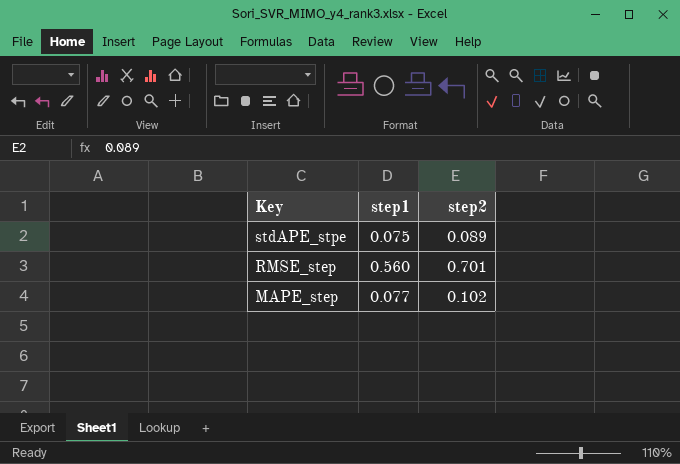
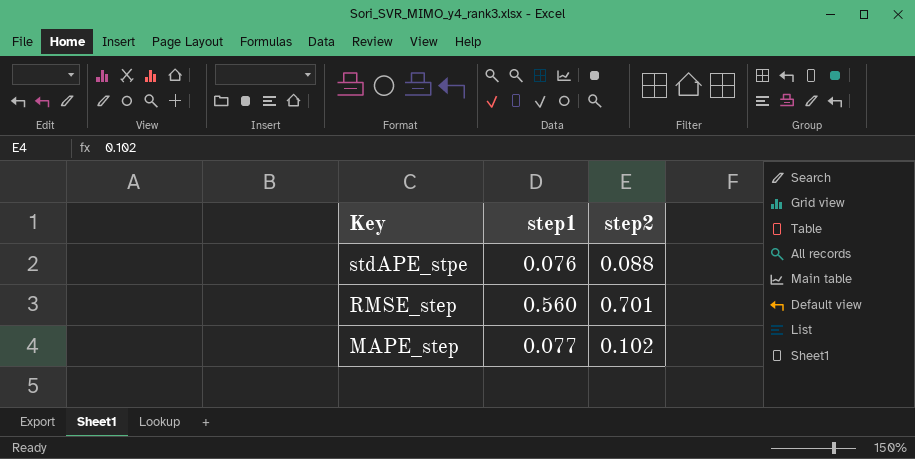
stdAPE_stpe | step1: 0.075 -> 0.076
stdAPE_stpe | step2: 0.089 -> 0.088

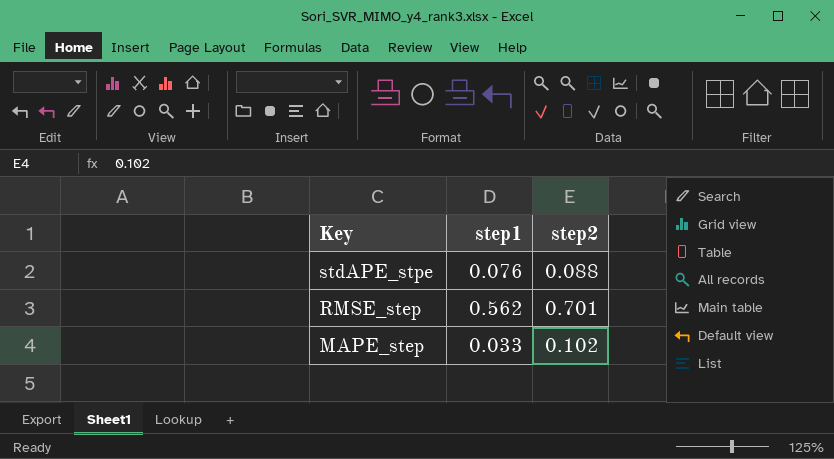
RMSE_step | step1: 0.560 -> 0.562
MAPE_step | step1: 0.077 -> 0.033

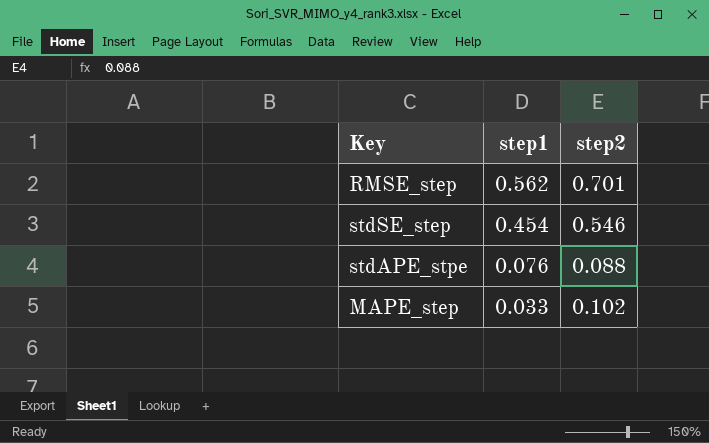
row order: Key descending -> step1 descending
row stdSE_step: none -> 0.454 | 0.546

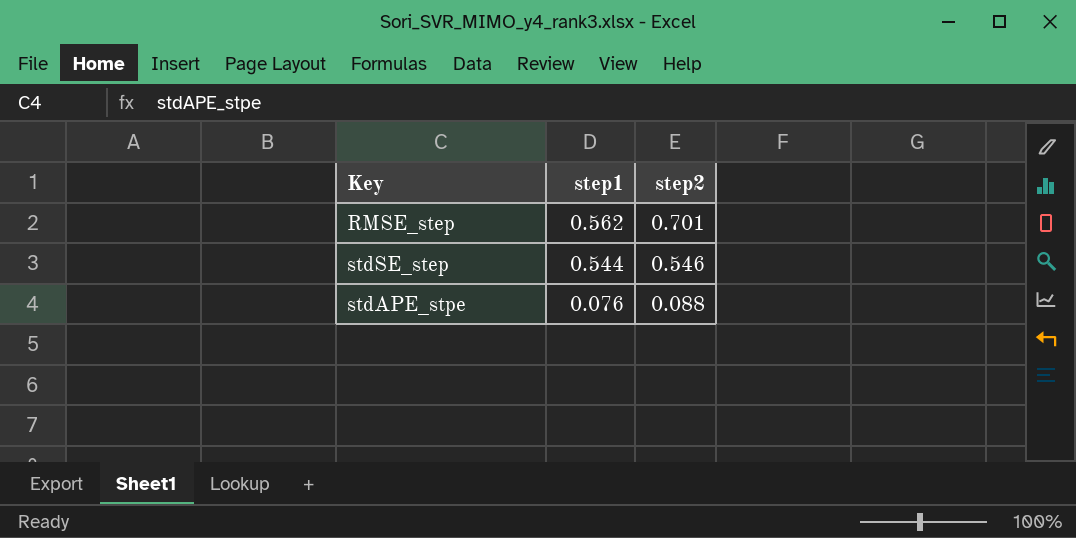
row MAPE_step: 0.033 | 0.102 -> none
stdSE_step | step1: 0.454 -> 0.544

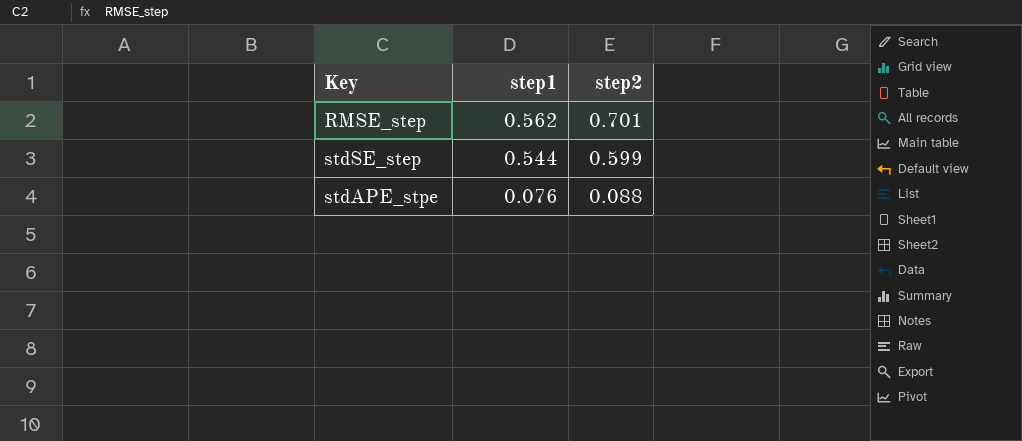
stdSE_step | step2: 0.546 -> 0.599

